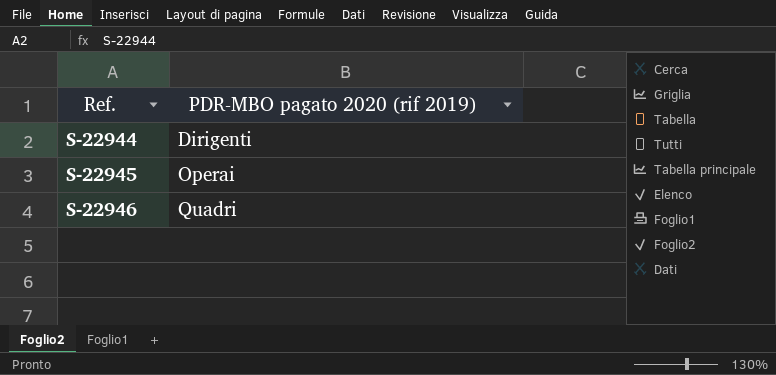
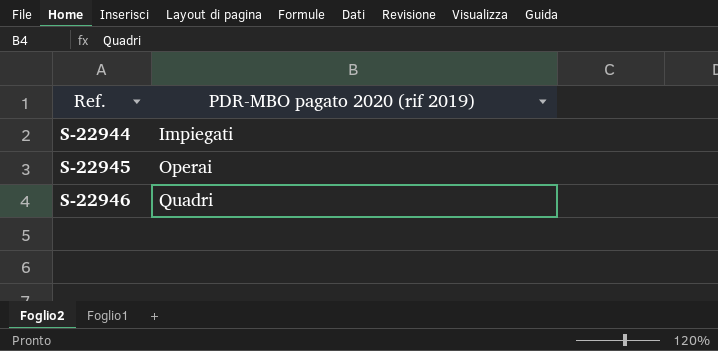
S-22944 | PDR-MBO pagato 2020 (rif 2019): Dirigenti -> Impiegati

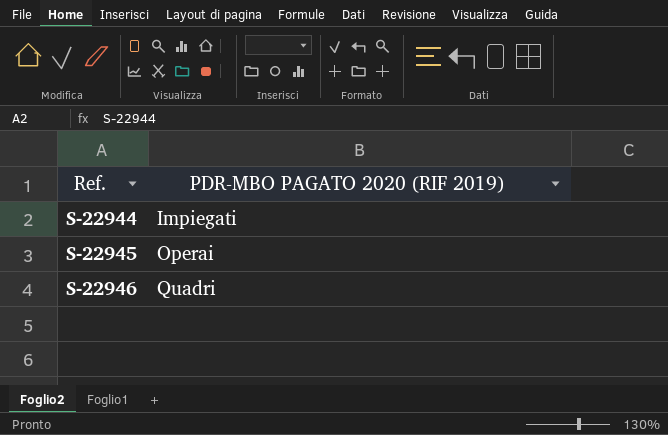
column name: PDR-MBO pagato 2020 (rif 2019) -> PDR-MBO PAGATO 2020 (RIF 2019)

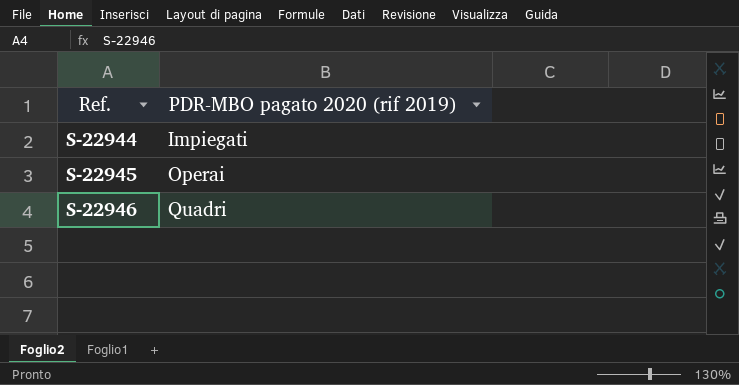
column name: PDR-MBO PAGATO 2020 (RIF 2019) -> PDR-MBO pagato 2020 (rif 2019)

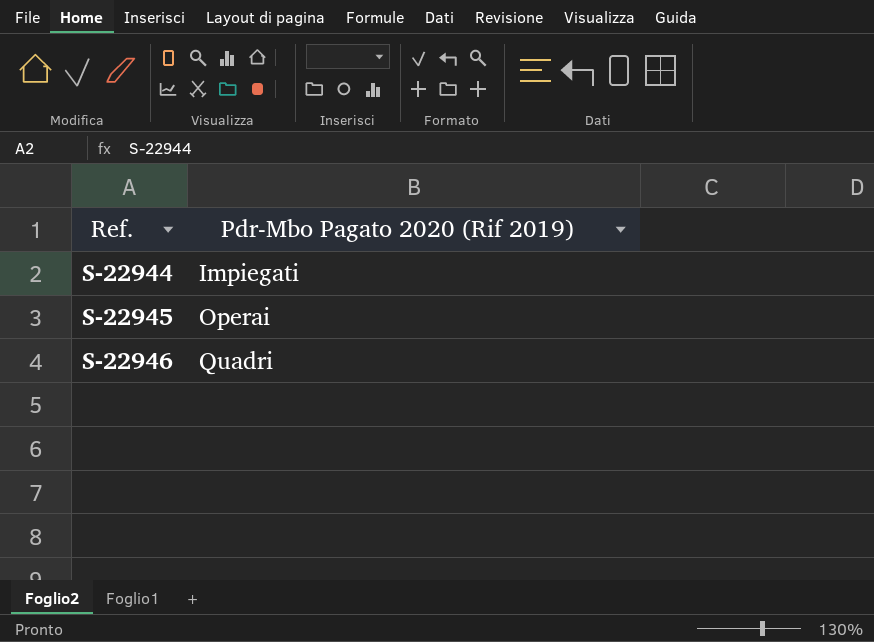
column name: PDR-MBO pagato 2020 (rif 2019) -> Pdr-Mbo Pagato 2020 (Rif 2019)

